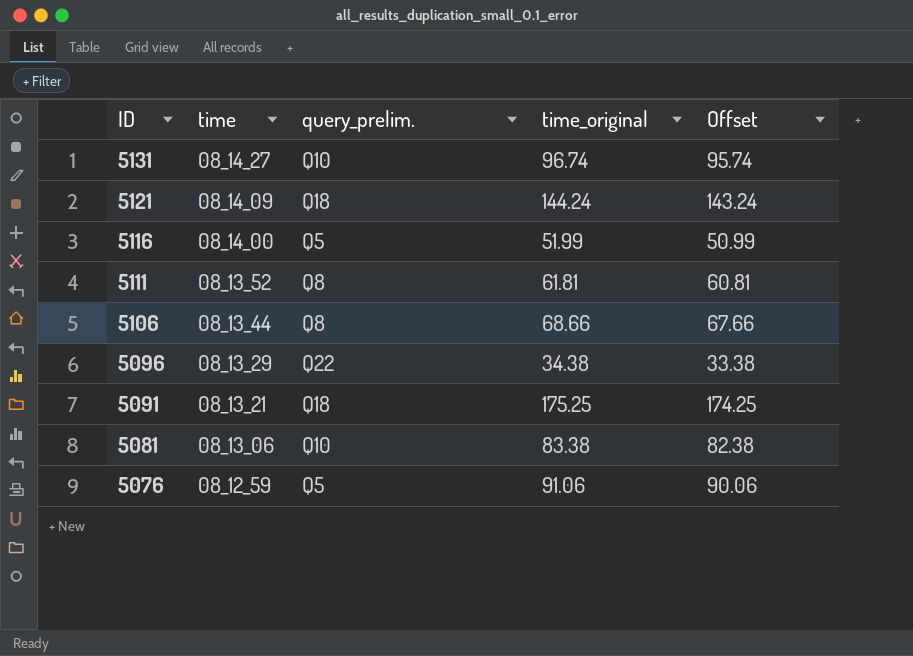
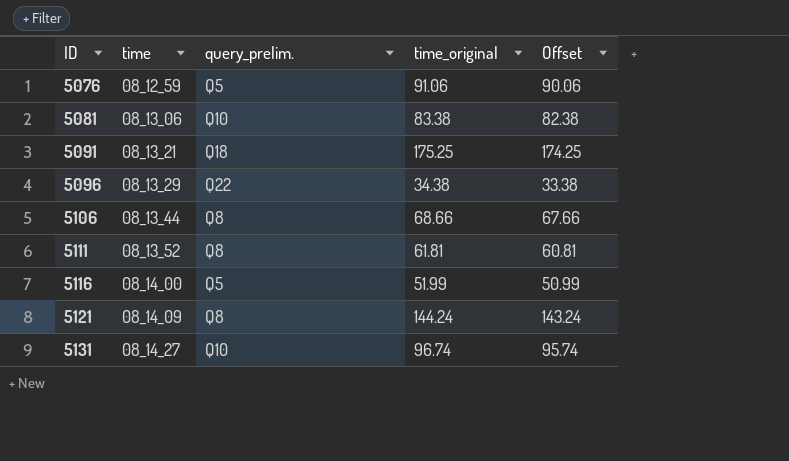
row order: ID descending -> ID ascending
5121 | query_prelim.: Q18 -> Q8

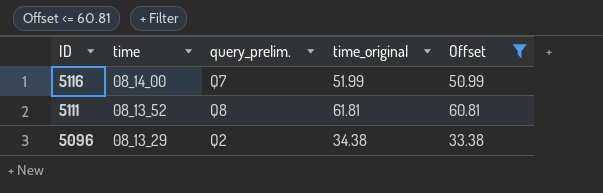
filter: none -> Offset <= 60.81
row order: ID ascending -> ID descending
5116 | query_prelim.: Q5 -> Q7
5096 | query_prelim.: Q22 -> Q2

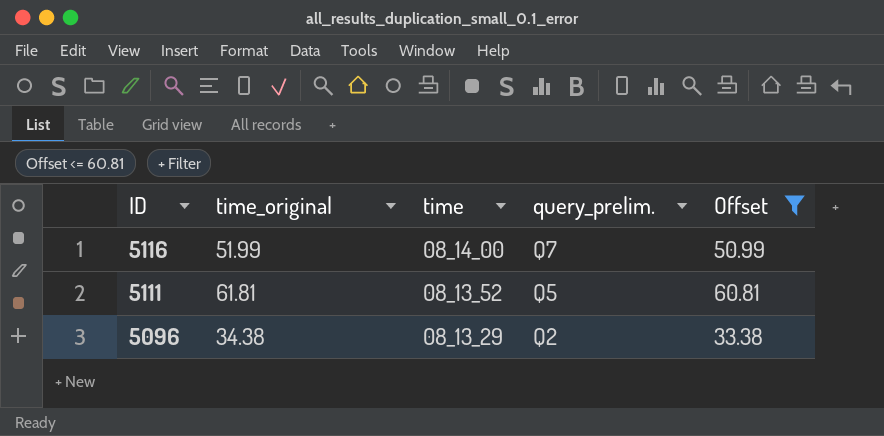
column time_original | position: 4 -> 2
5111 | query_prelim.: Q8 -> Q5

